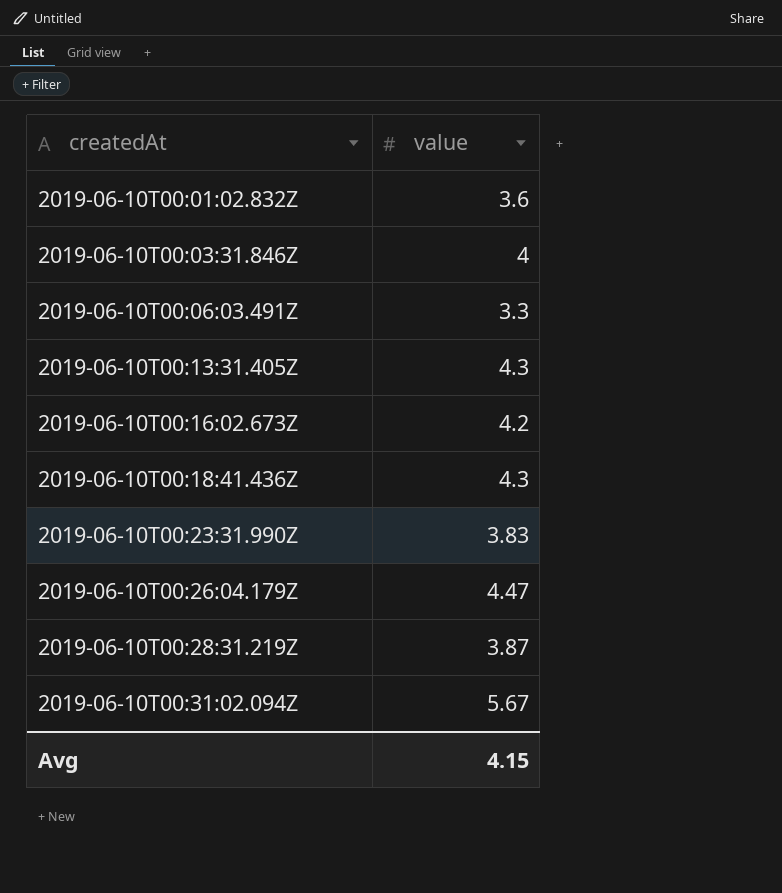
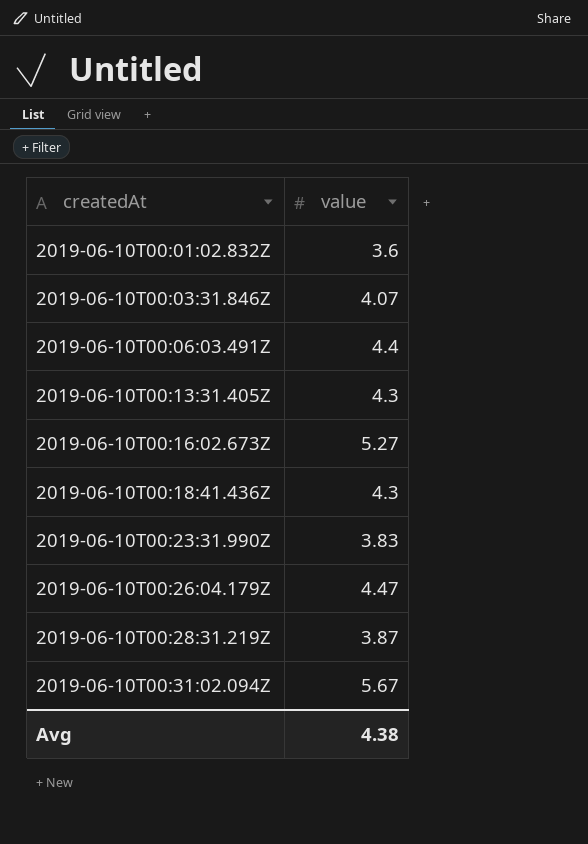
2019-06-10T00:03:31.846Z | value: 4 -> 4.07
2019-06-10T00:06:03.491Z | value: 3.3 -> 4.4
2019-06-10T00:16:02.673Z | value: 4.2 -> 5.27
Avg | value: 4.15 -> 4.38

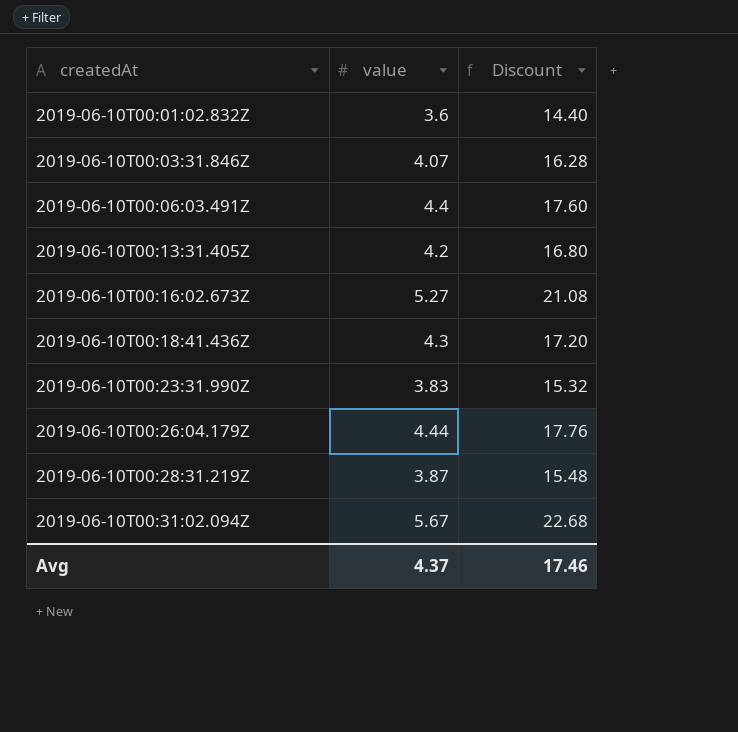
column Discount | formula: none -> [value] * 4
2019-06-10T00:13:31.405Z | value: 4.3 -> 4.2
2019-06-10T00:26:04.179Z | value: 4.47 -> 4.44
Avg | value: 4.38 -> 4.37

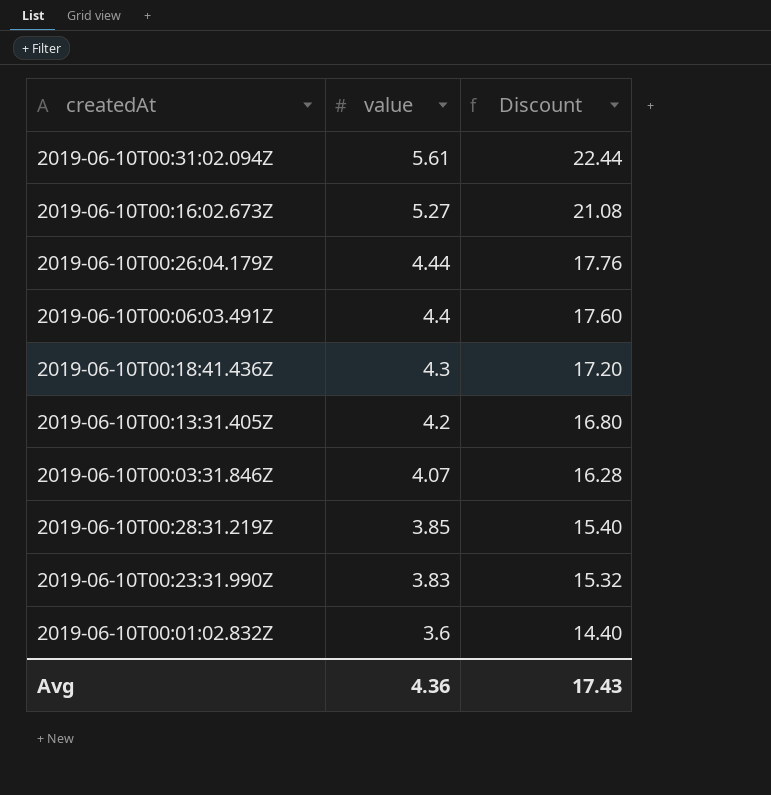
row order: createdAt ascending -> value descending
2019-06-10T00:31:02.094Z | value: 5.67 -> 5.61
2019-06-10T00:31:02.094Z | Discount: 22.68 -> 22.44
2019-06-10T00:28:31.219Z | value: 3.87 -> 3.85
2019-06-10T00:28:31.219Z | Discount: 15.48 -> 15.40
Avg | value: 4.37 -> 4.36
Avg | Discount: 17.46 -> 17.43

